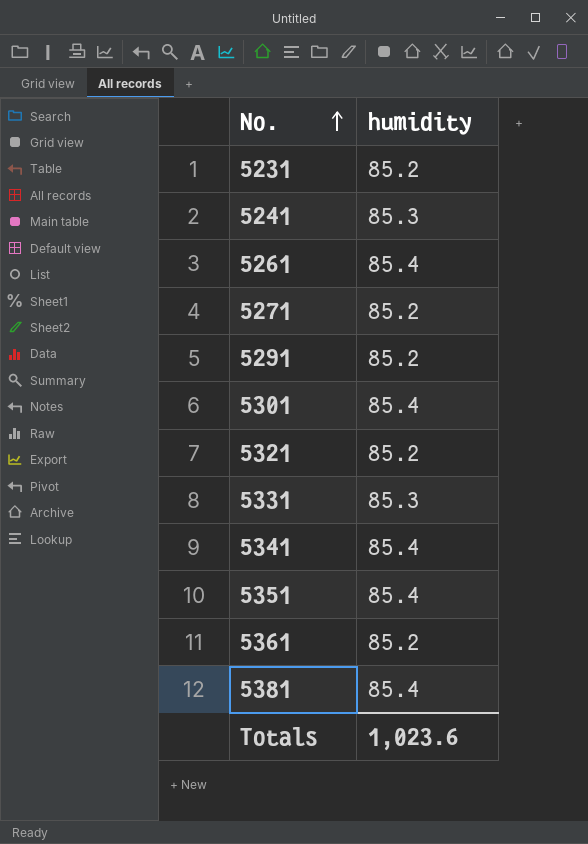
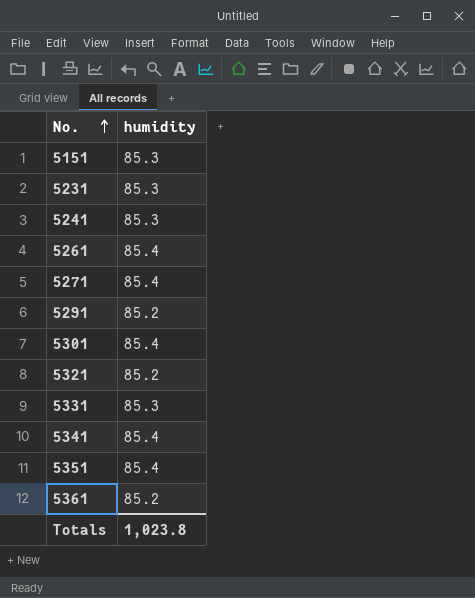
row 5381: 85.4 -> none
row 5151: none -> 85.3
5231 | humidity: 85.2 -> 85.3
5271 | humidity: 85.2 -> 85.4
Totals | humidity: 1,023.6 -> 1,023.8

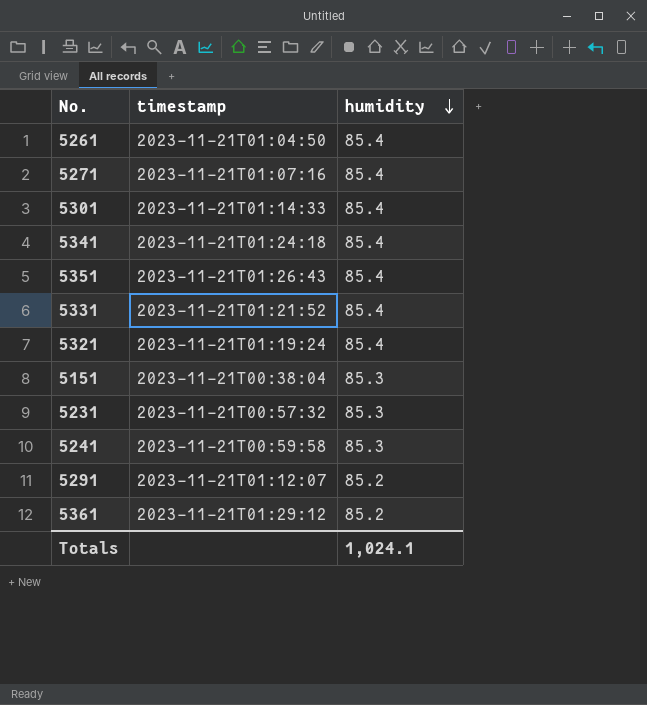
row order: No. ascending -> humidity descending
column timestamp | position: none -> 2
5331 | humidity: 85.3 -> 85.4
5321 | humidity: 85.2 -> 85.4
Totals | humidity: 1,023.8 -> 1,024.1

